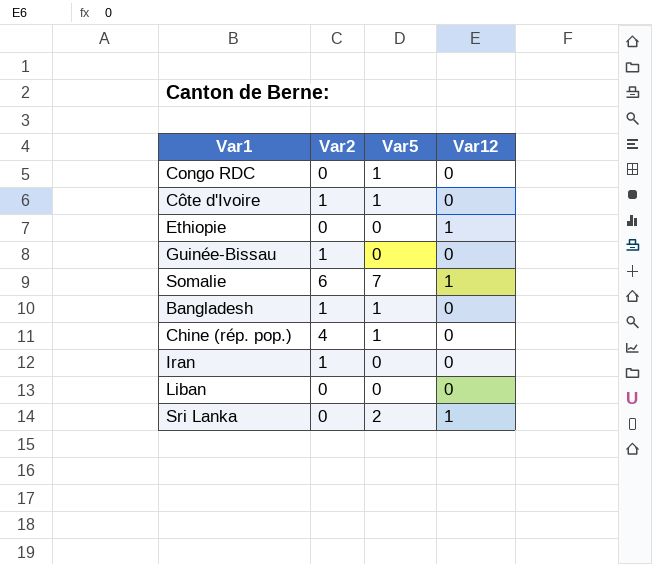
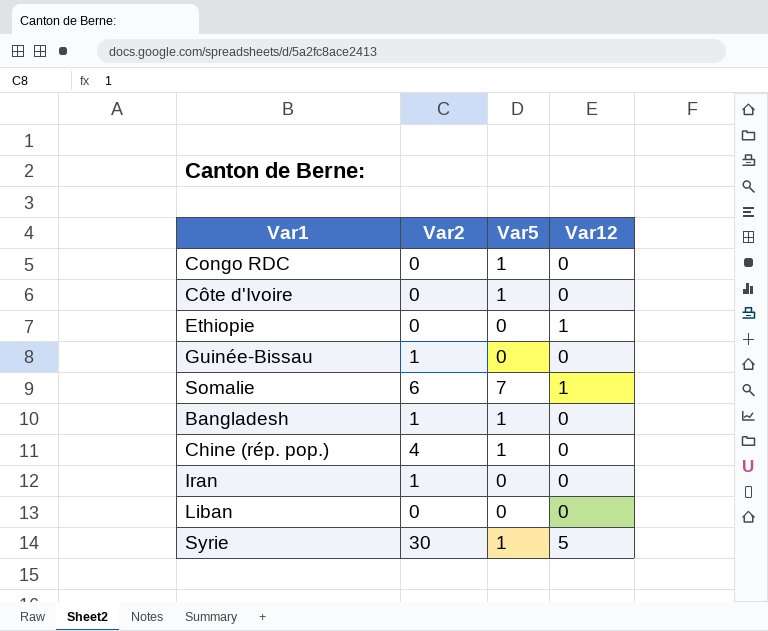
row Sri Lanka: 0 | 2 | 1 -> none
Côte d'Ivoire | Var2: 1 -> 0
row Syrie: none -> 30 | 1 | 5

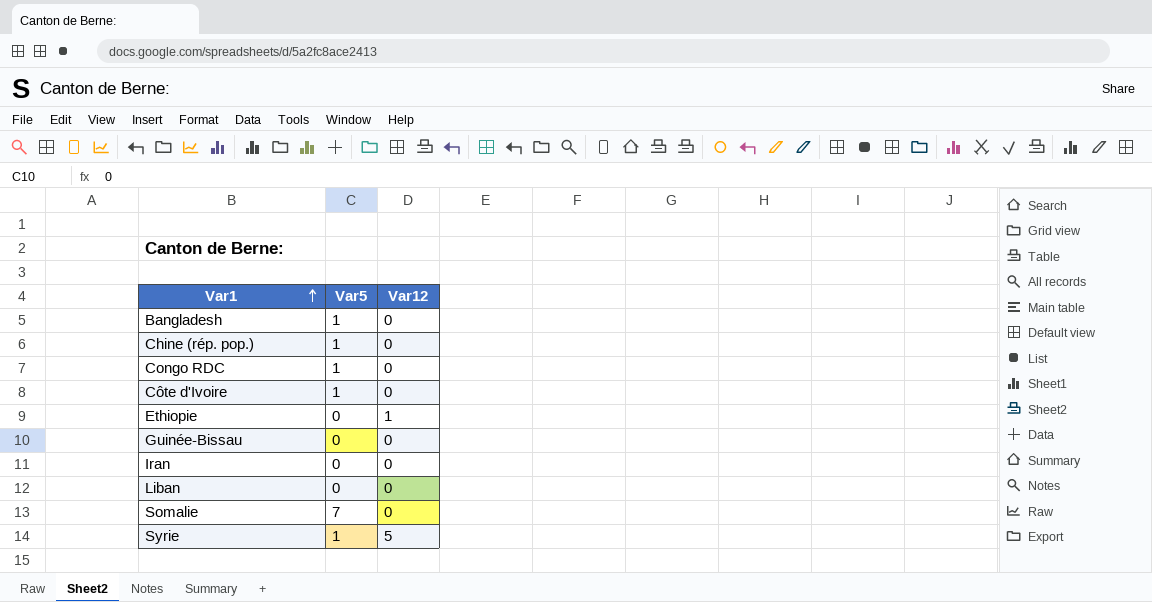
row order: none -> Var1 ascending
column Var2 | position: 2 -> none
Somalie | Var12: 1 -> 0

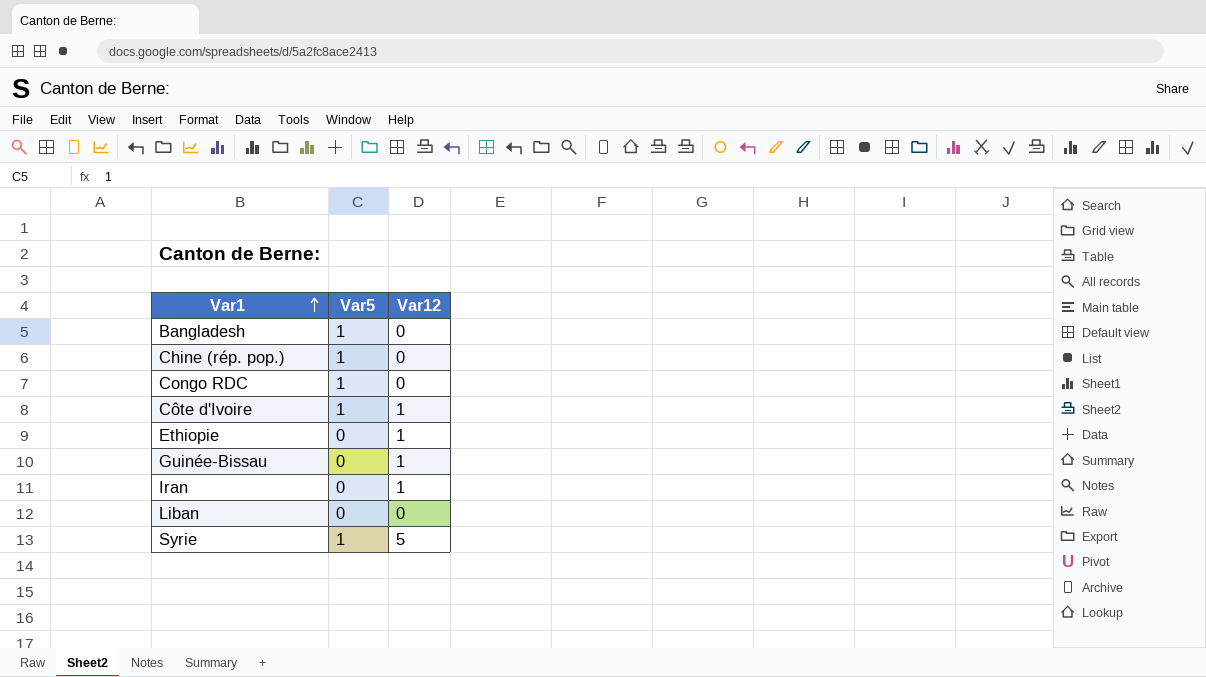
row Somalie: 7 | 0 -> none
Côte d'Ivoire | Var12: 0 -> 1
Guinée-Bissau | Var12: 0 -> 1
Iran | Var12: 0 -> 1

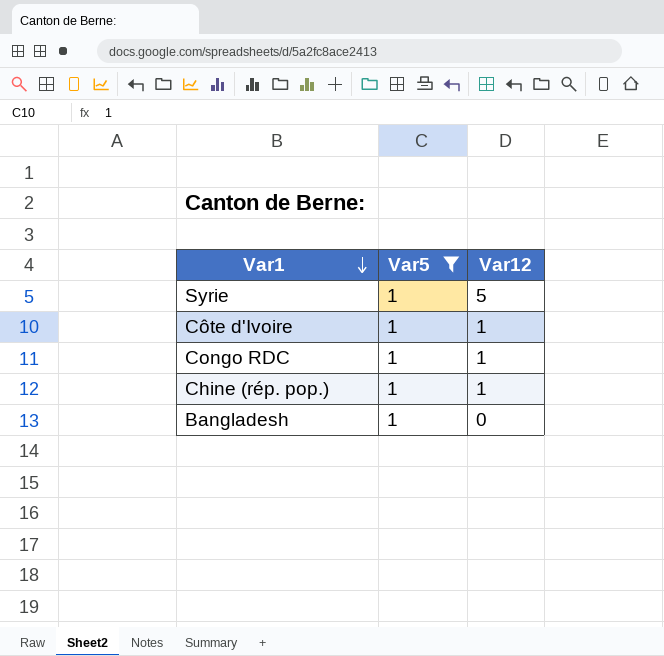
filter: none -> Var5 = 1
row order: Var1 ascending -> Var1 descending
Congo RDC | Var12: 0 -> 1
Chine (rép. pop.) | Var12: 0 -> 1

